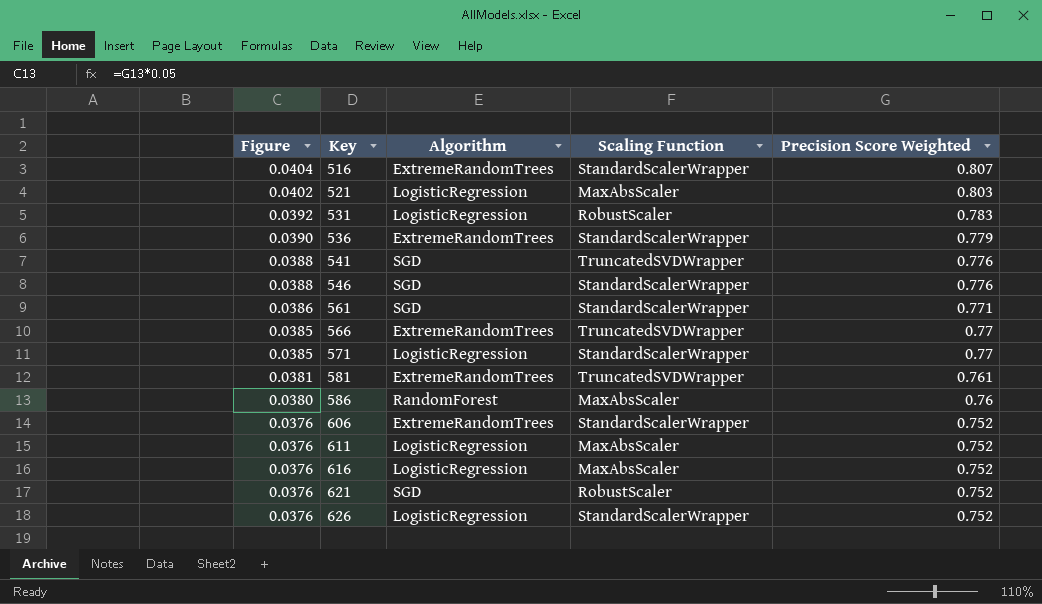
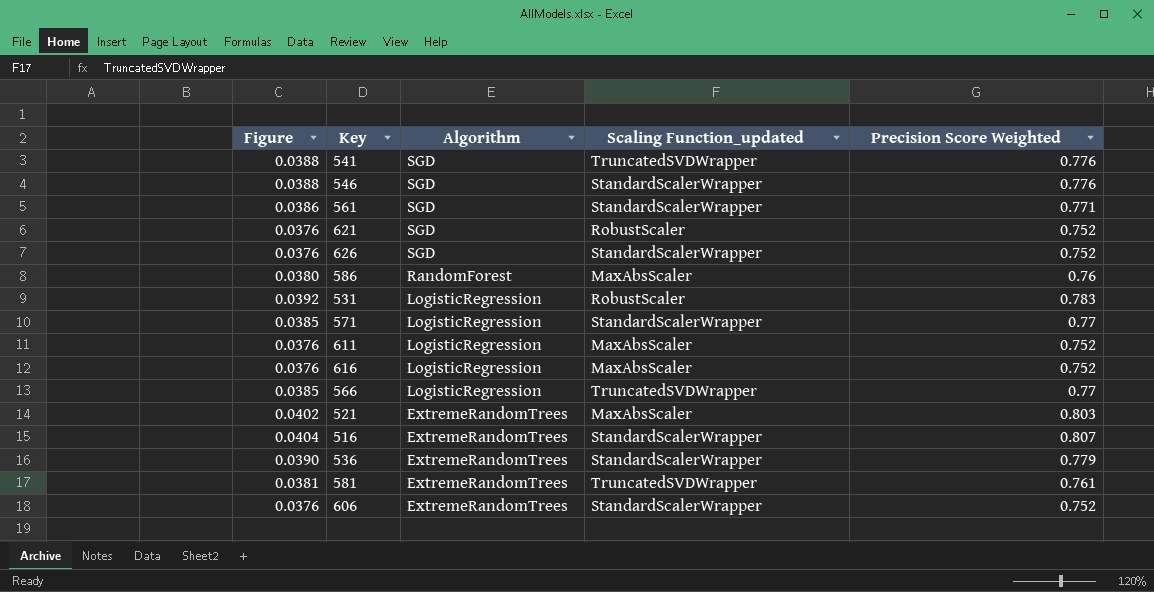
row order: Figure descending -> Algorithm descending
column name: Scaling Function -> Scaling Function_updated
626 | Algorithm: LogisticRegression -> SGD
566 | Algorithm: ExtremeRandomTrees -> LogisticRegression
521 | Algorithm: LogisticRegression -> ExtremeRandomTrees

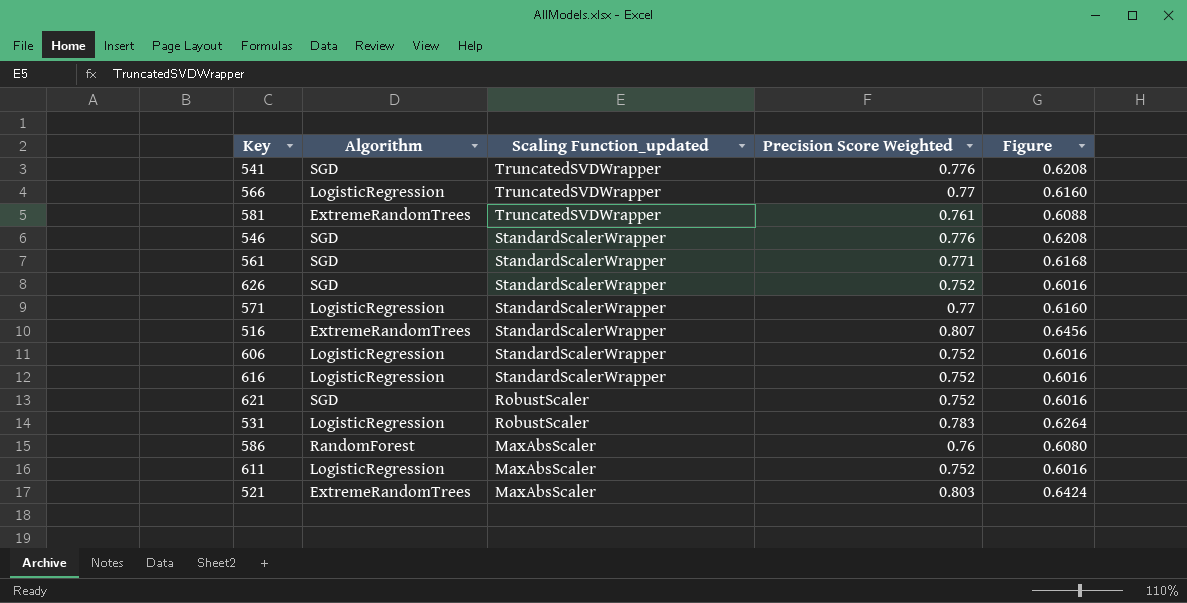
row order: Algorithm descending -> Scaling Function_updated descending
column Figure | formula: [Precision Score Weighted] * 0.05 -> [Precision Score Weighted] * 0.8
column Figure | position: 1 -> 5
row 536: 0.0390 | ExtremeRandomTrees | StandardScalerWrapper | 0.779 -> none
606 | Algorithm: ExtremeRandomTrees -> LogisticRegression
616 | Scaling Function_updated: MaxAbsScaler -> StandardScalerWrapper

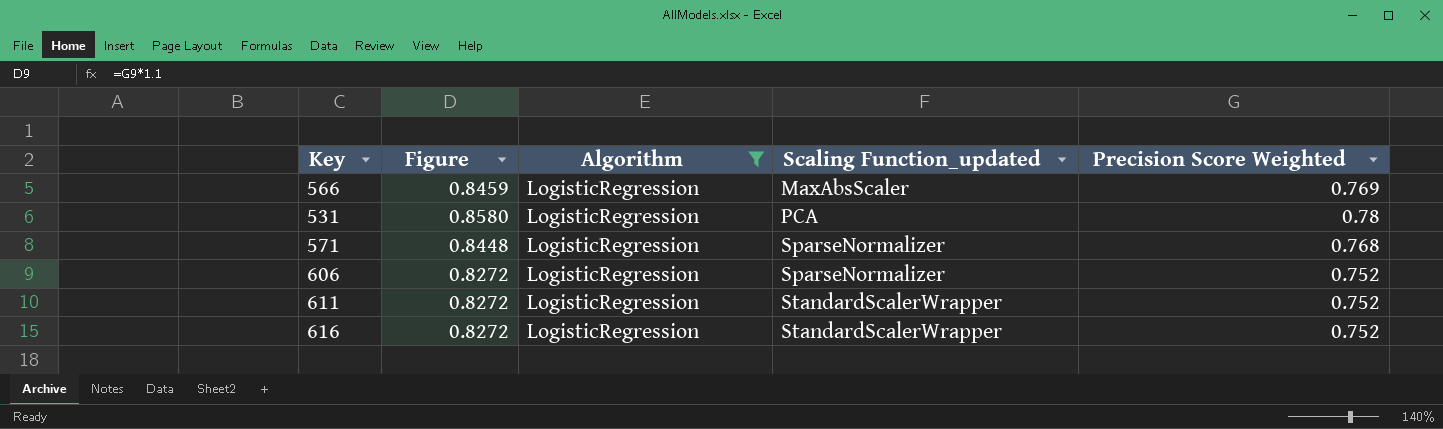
filter: none -> Algorithm = LogisticRegression
row order: Scaling Function_updated descending -> Scaling Function_updated ascending
column Figure | formula: [Precision Score Weighted] * 0.8 -> [Precision Score Weighted] * 1.1
column Figure | position: 5 -> 2
566 | Scaling Function_updated: TruncatedSVDWrapper -> MaxAbsScaler
566 | Precision Score Weighted: 0.77 -> 0.769
531 | Scaling Function_updated: RobustScaler -> PCA
531 | Precision Score Weighted: 0.783 -> 0.78
571 | Scaling Function_updated: StandardScalerWrapper -> SparseNormalizer
571 | Precision Score Weighted: 0.77 -> 0.768
606 | Scaling Function_updated: StandardScalerWrapper -> SparseNormalizer
611 | Scaling Function_updated: MaxAbsScaler -> StandardScalerWrapper

